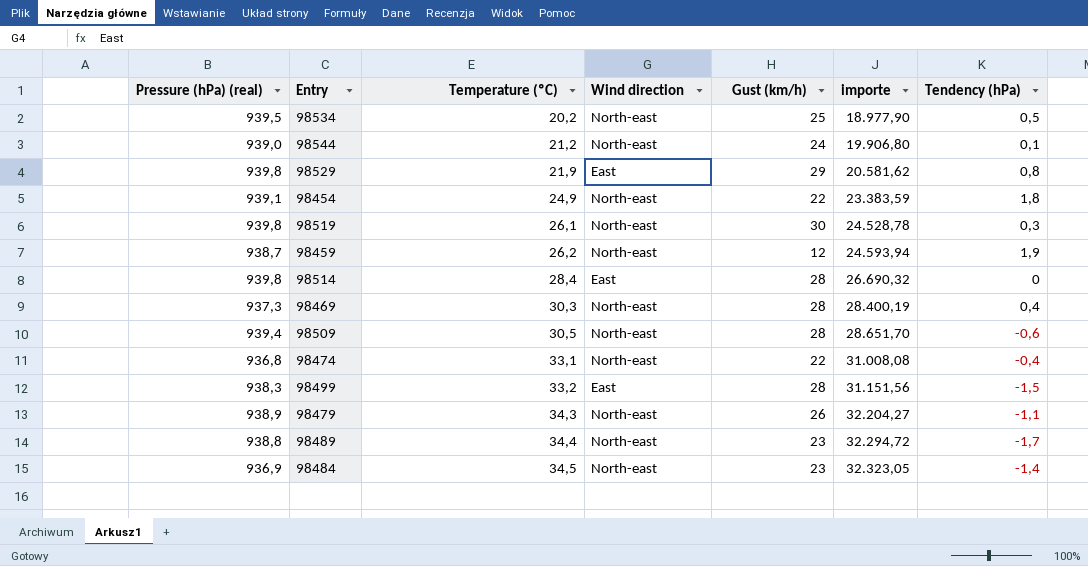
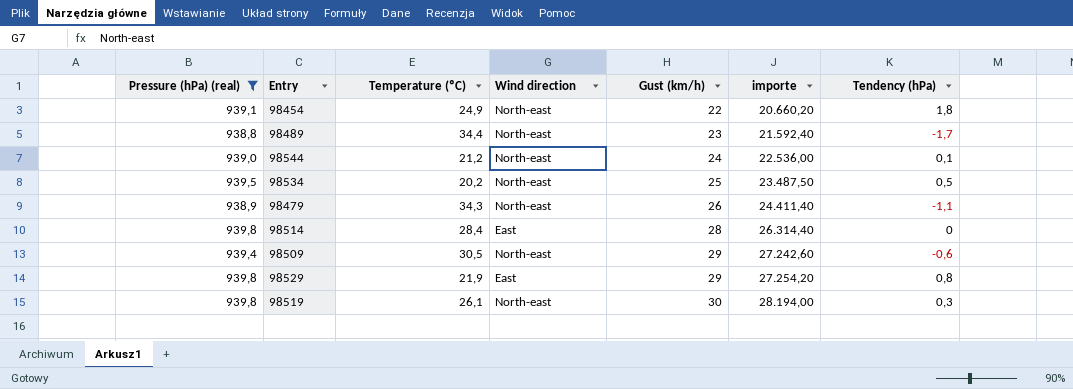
filter: none -> Pressure (hPa) (real) >= 938,8
row order: Temperature (ºC) ascending -> Gust (km/h) ascending
column importe | formula: [Pressure (hPa) (real)] * [Temperature (ºC)] -> [Pressure (hPa) (real)] * [Gust (km/h)]
98509 | Gust (km/h): 28 -> 29

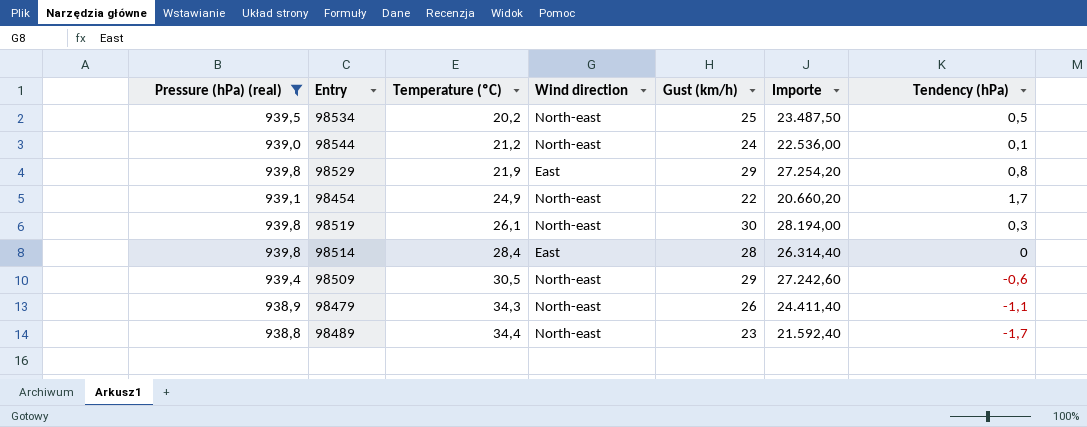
row order: Gust (km/h) ascending -> Temperature (ºC) ascending
column name: importe -> Importe
98454 | Tendency (hPa): 1,8 -> 1,7

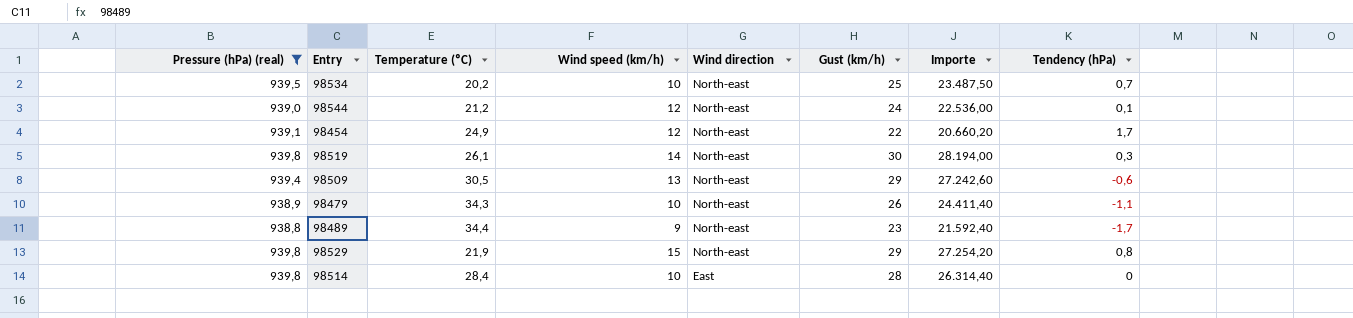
row order: Temperature (ºC) ascending -> Wind direction descending
column Wind speed (km/h) | position: none -> 4
98534 | Tendency (hPa): 0,5 -> 0,7
98529 | Wind direction: East -> North-east

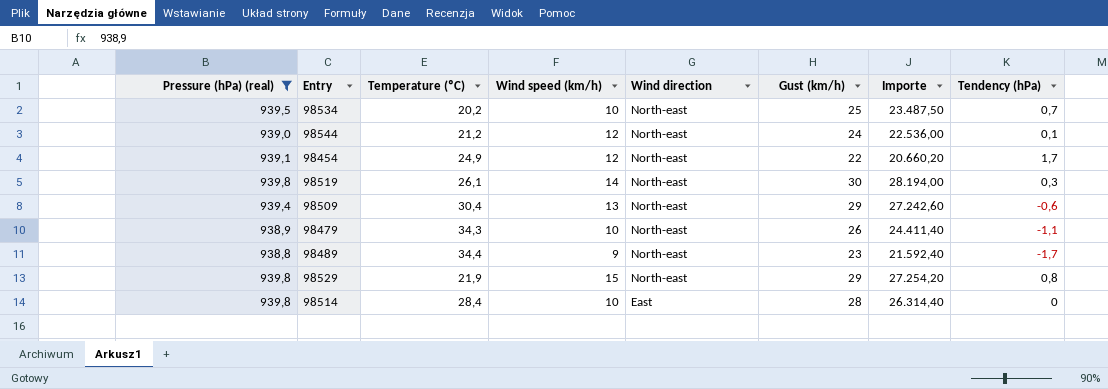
98509 | Temperature (ºC): 30,5 -> 30,4

